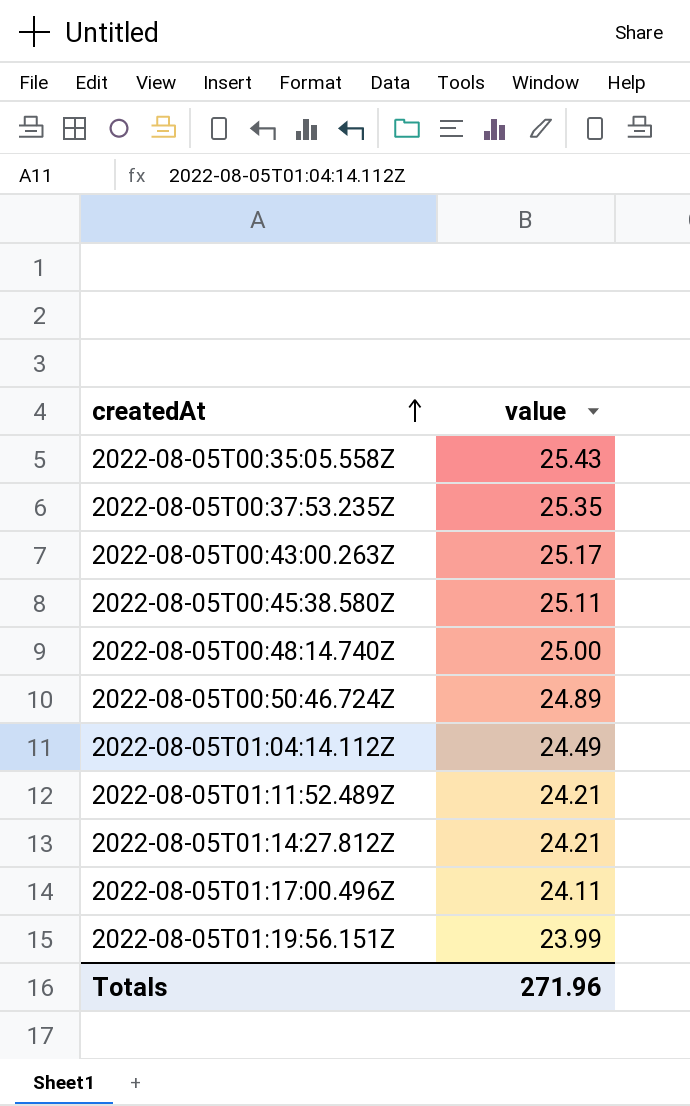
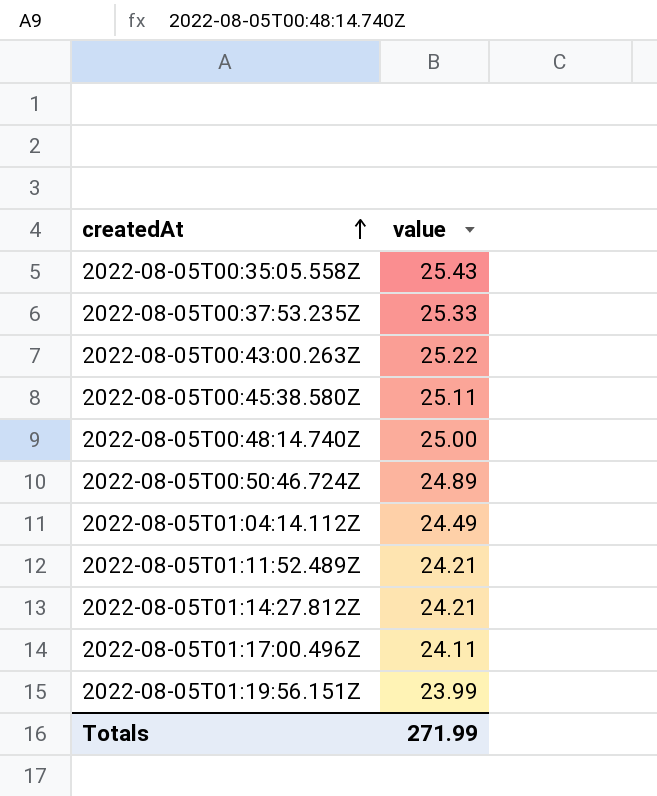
2022-08-05T00:37:53.235Z | value: 25.35 -> 25.33
2022-08-05T00:43:00.263Z | value: 25.17 -> 25.22
Totals | value: 271.96 -> 271.99

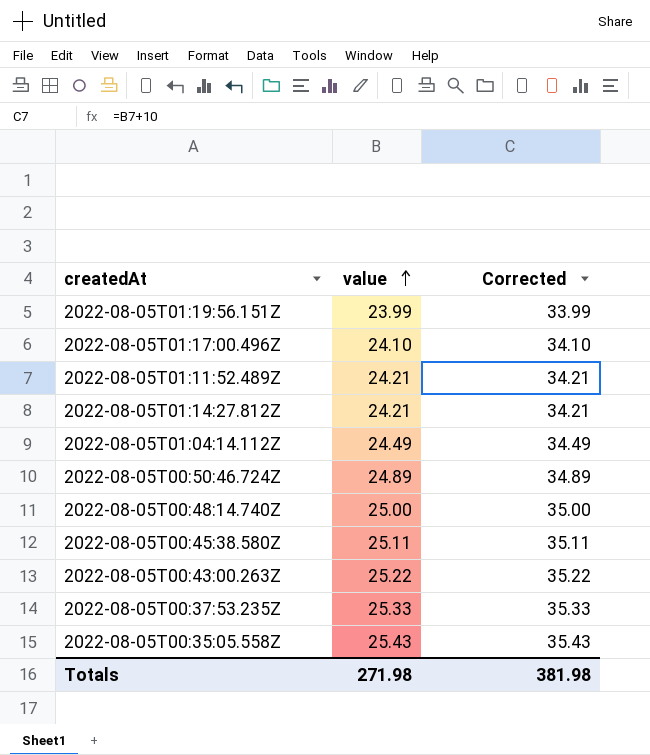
row order: createdAt ascending -> value ascending
column Corrected | formula: none -> [value] + 10
2022-08-05T01:17:00.496Z | value: 24.11 -> 24.10
Totals | value: 271.99 -> 271.98

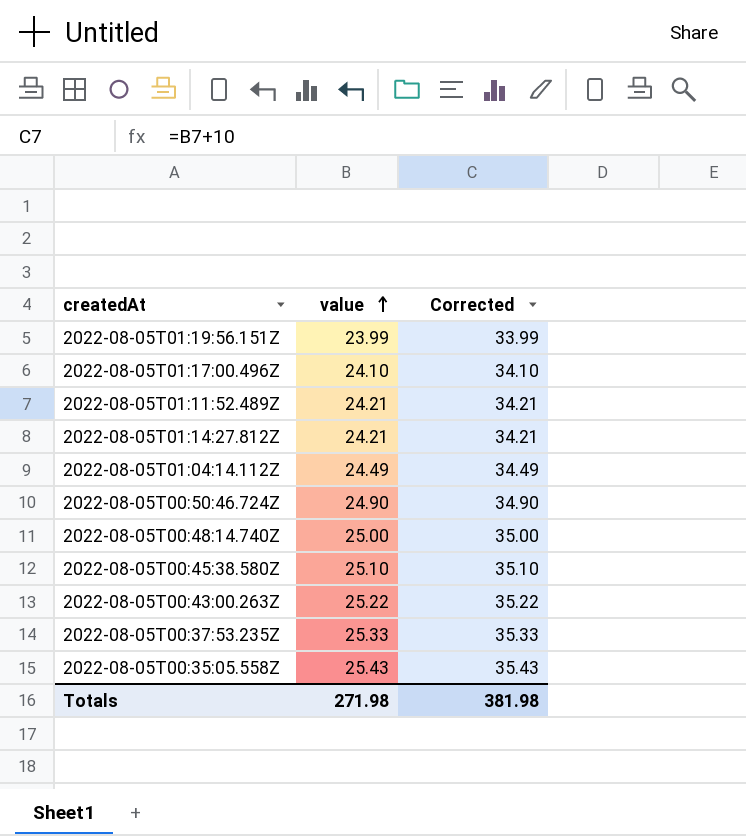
2022-08-05T00:50:46.724Z | value: 24.89 -> 24.90
2022-08-05T00:50:46.724Z | Corrected: 34.89 -> 34.90
2022-08-05T00:45:38.580Z | value: 25.11 -> 25.10
2022-08-05T00:45:38.580Z | Corrected: 35.11 -> 35.10

